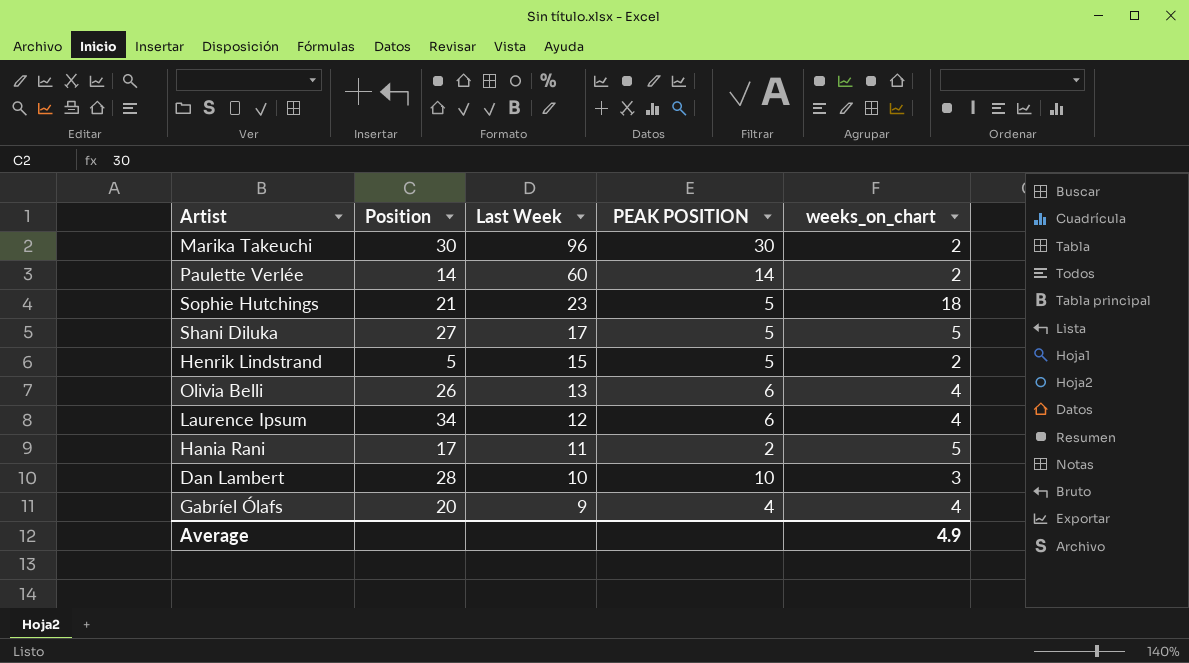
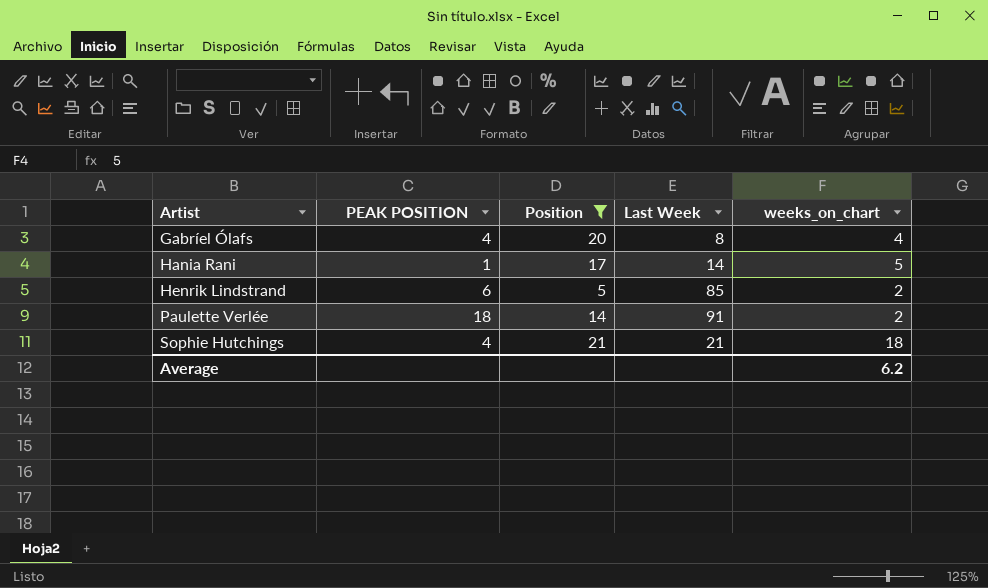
filter: none -> Position <= 21
row order: Last Week descending -> Artist ascending
column PEAK POSITION | position: 4 -> 2
Gabríel Ólafs | Last Week: 9 -> 8
Hania Rani | PEAK POSITION: 2 -> 1
Hania Rani | Last Week: 11 -> 14
Henrik Lindstrand | PEAK POSITION: 5 -> 6
Henrik Lindstrand | Last Week: 15 -> 85
Paulette Verlée | PEAK POSITION: 14 -> 18
Paulette Verlée | Last Week: 60 -> 91
Sophie Hutchings | PEAK POSITION: 5 -> 4
Sophie Hutchings | Last Week: 23 -> 21
Average | weeks_on_chart: 4.9 -> 6.2

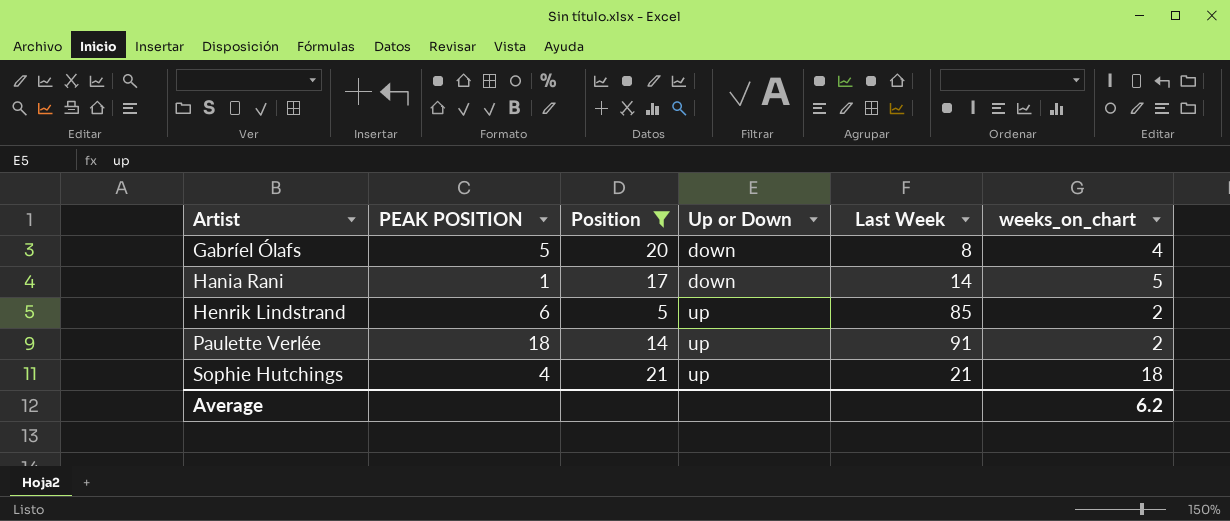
column Up or Down | position: none -> 4
Gabríel Ólafs | PEAK POSITION: 4 -> 5

